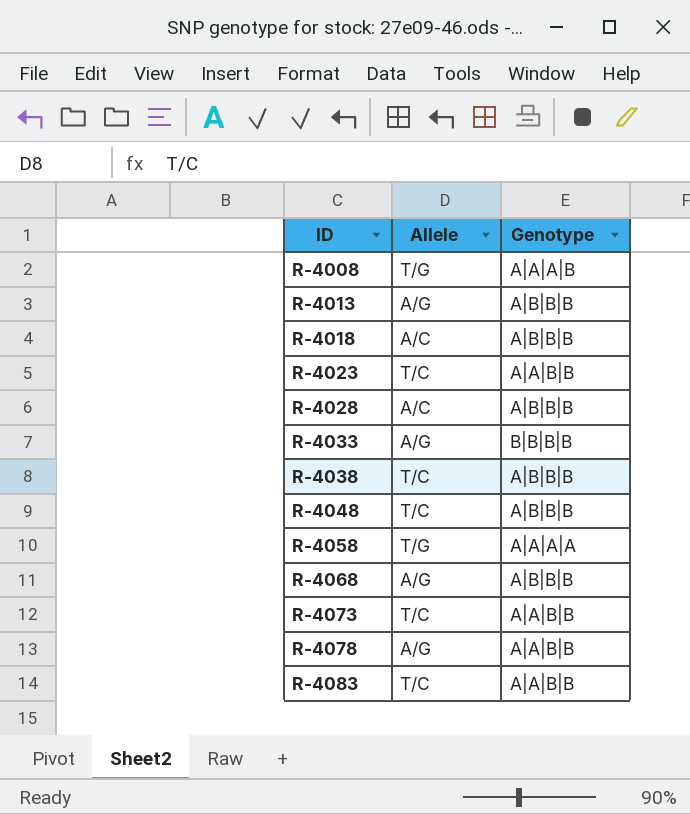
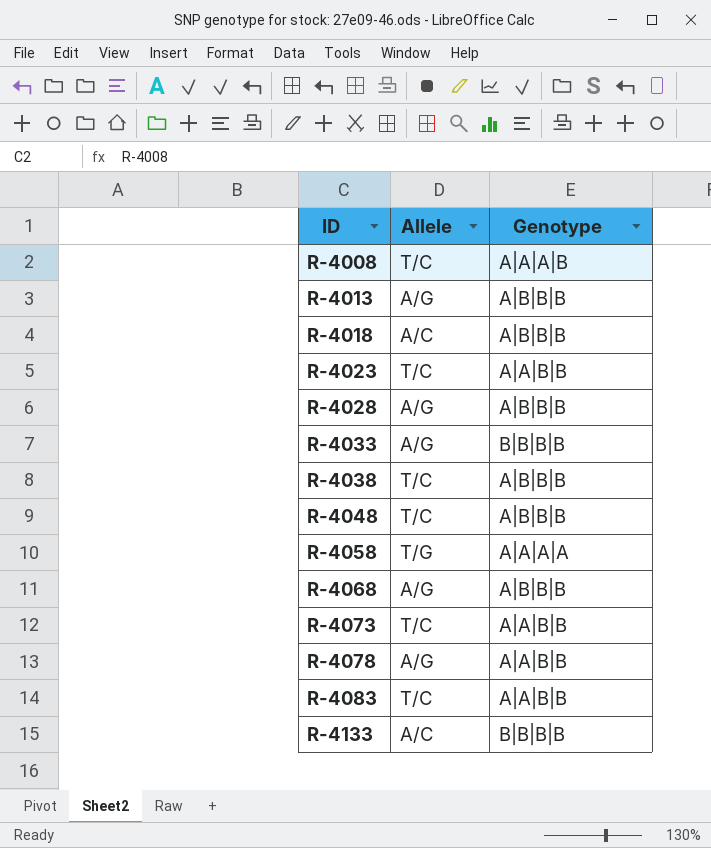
R-4008 | Allele: T/G -> T/C
R-4028 | Allele: A/C -> A/G
row R-4133: none -> A/C | B|B|B|B

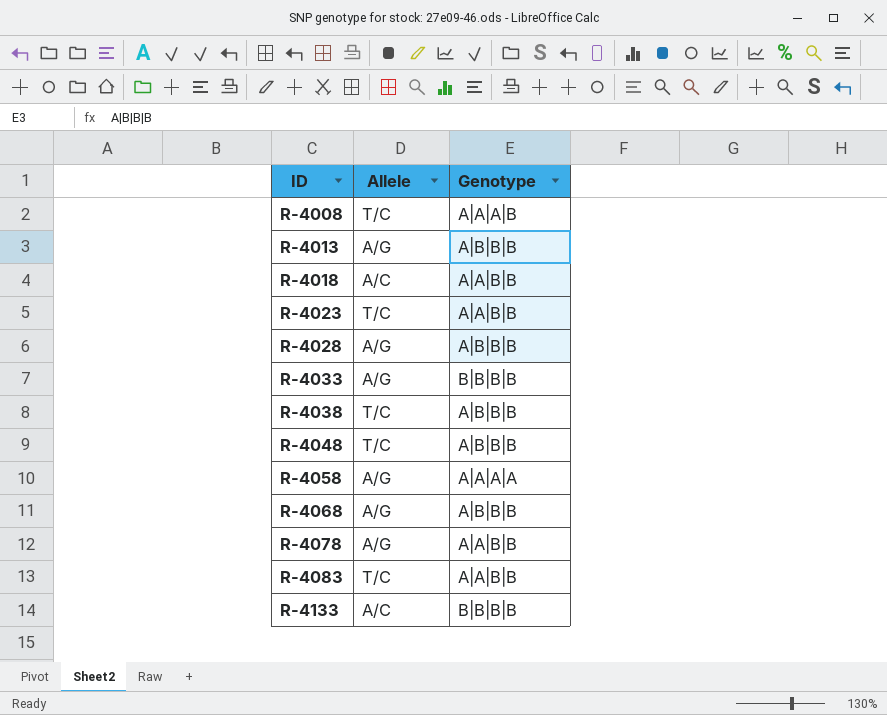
row R-4073: T/C | A|A|B|B -> none
R-4018 | Genotype: A|B|B|B -> A|A|B|B
R-4058 | Allele: T/G -> A/G

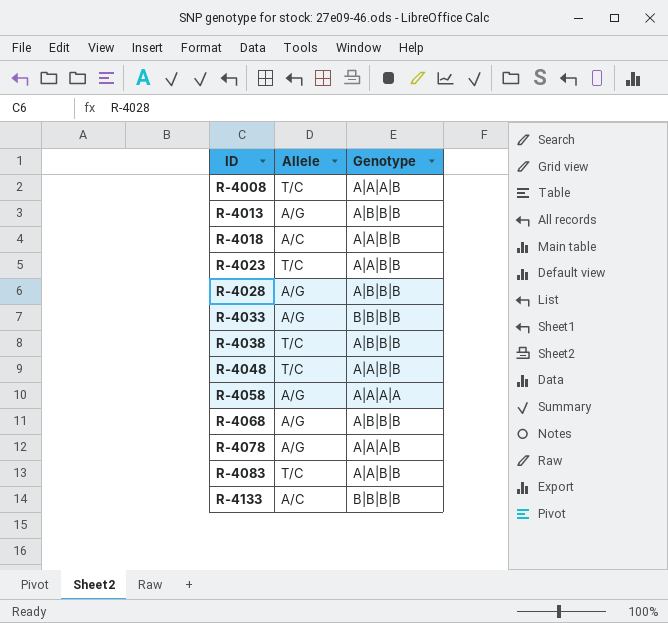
R-4048 | Genotype: A|B|B|B -> A|A|B|B
R-4078 | Genotype: A|A|B|B -> A|A|A|B

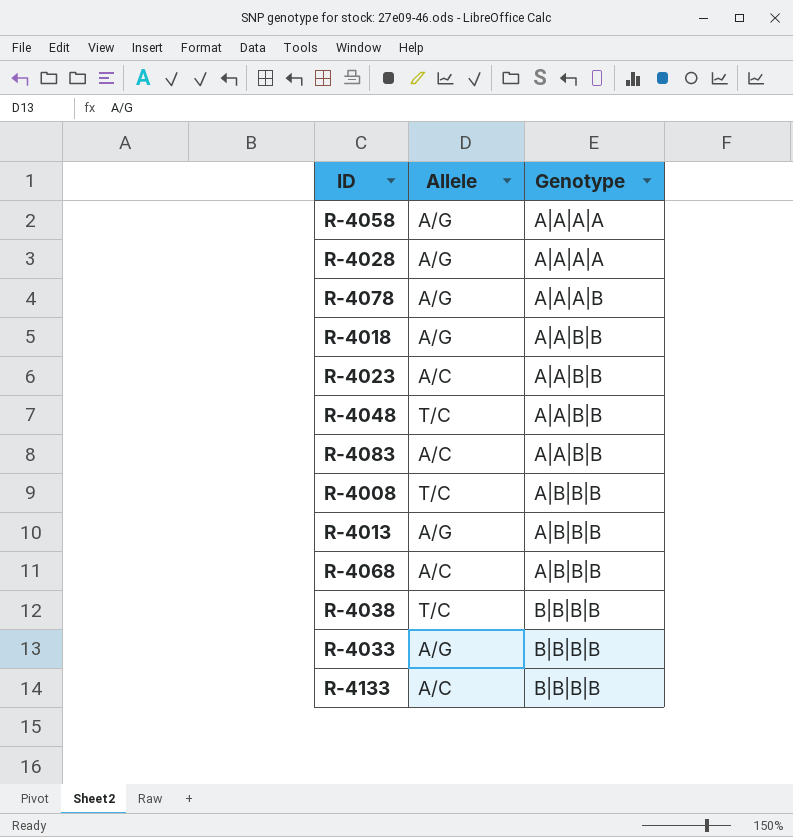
row order: ID ascending -> Genotype ascending
R-4028 | Genotype: A|B|B|B -> A|A|A|A
R-4018 | Allele: A/C -> A/G
R-4023 | Allele: T/C -> A/C
R-4083 | Allele: T/C -> A/C
R-4008 | Genotype: A|A|A|B -> A|B|B|B
R-4068 | Allele: A/G -> A/C
R-4038 | Genotype: A|B|B|B -> B|B|B|B

